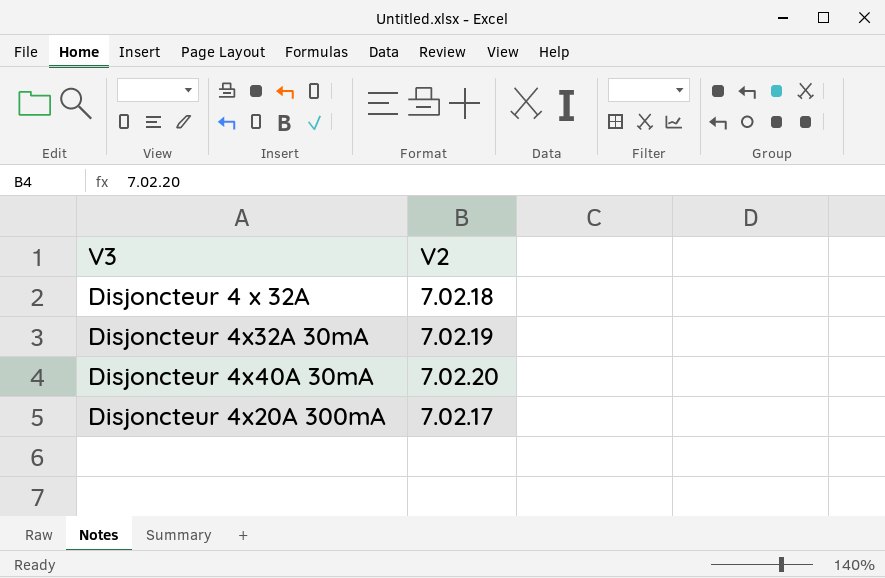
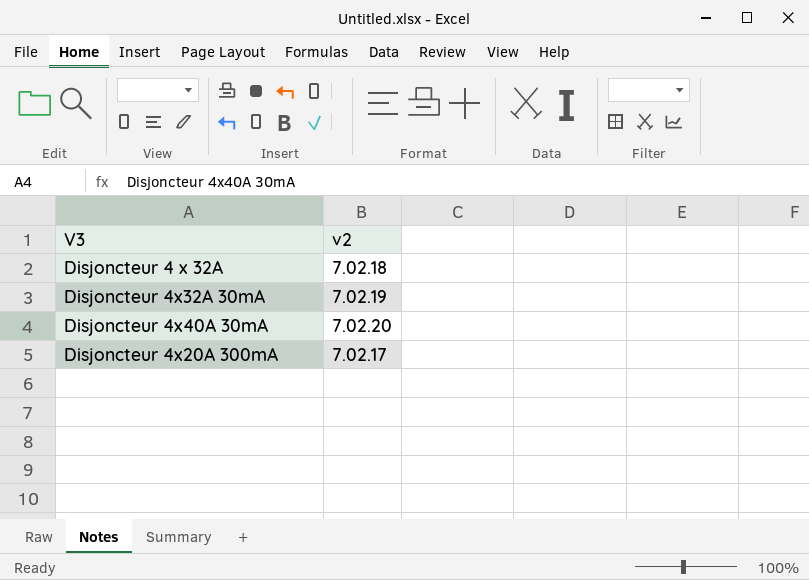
column name: V2 -> v2

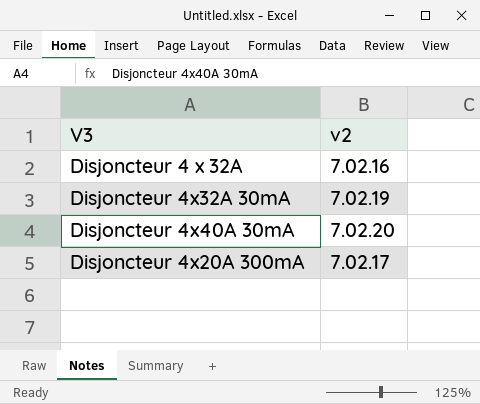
Disjoncteur 4 x 32A | v2: 7.02.18 -> 7.02.16

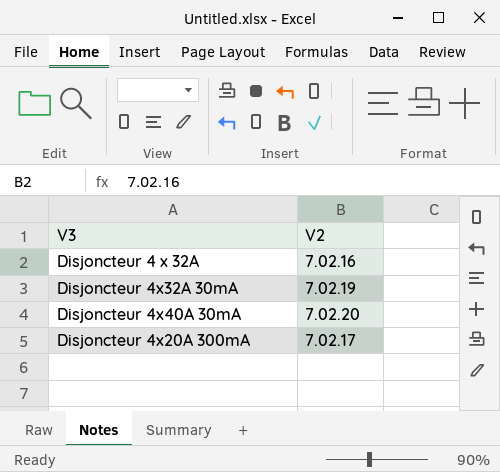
column name: v2 -> V2

